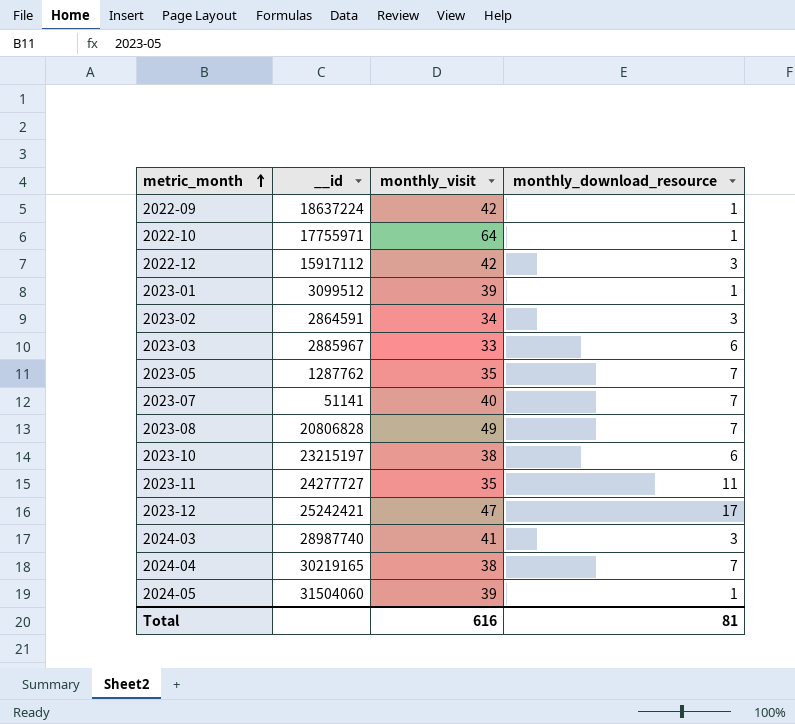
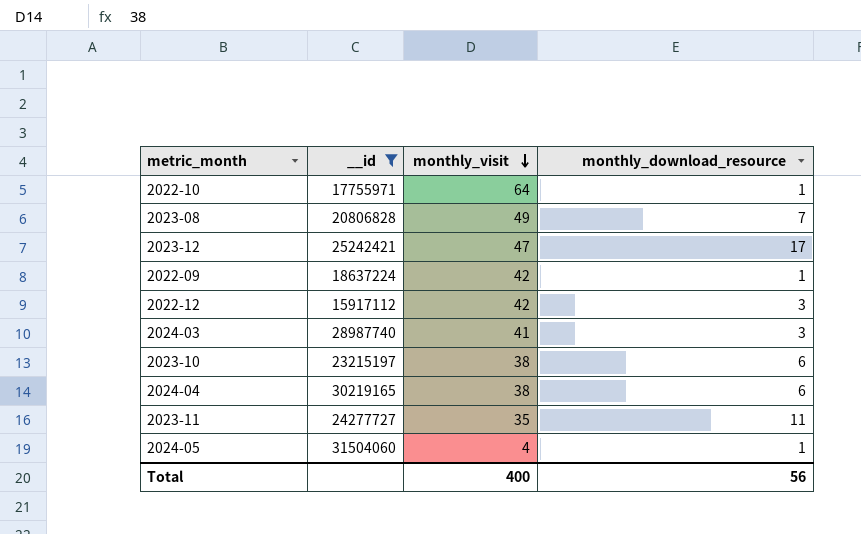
filter: none -> __id >= 15917112
row order: metric_month ascending -> monthly_visit descending
2024-04 | monthly_download_resource: 7 -> 6
2024-05 | monthly_visit: 39 -> 4
Total | monthly_visit: 616 -> 400
Total | monthly_download_resource: 81 -> 56

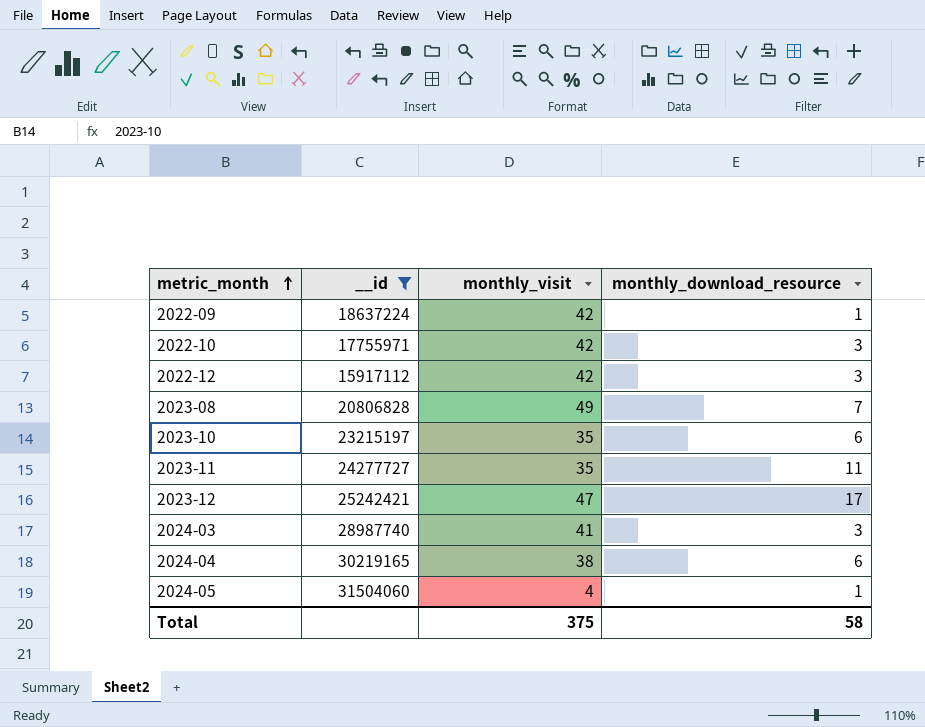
row order: monthly_visit descending -> metric_month ascending
2022-10 | monthly_visit: 64 -> 42
2022-10 | monthly_download_resource: 1 -> 3
2023-10 | monthly_visit: 38 -> 35
Total | monthly_visit: 400 -> 375
Total | monthly_download_resource: 56 -> 58

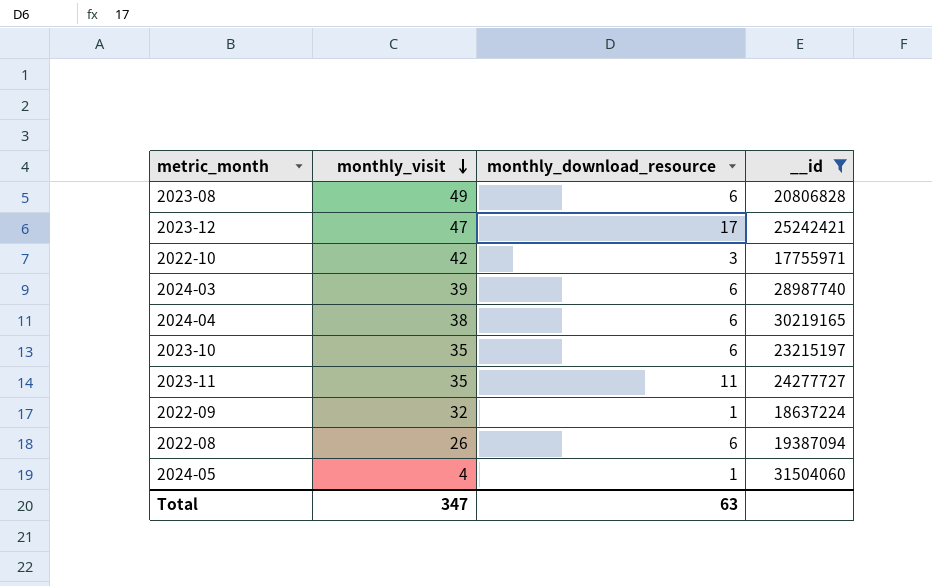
row order: metric_month ascending -> monthly_visit descending
column __id | position: 2 -> 4
row 2022-12: 15917112 | 42 | 3 -> none
2023-08 | monthly_download_resource: 7 -> 6
2024-03 | monthly_visit: 41 -> 39
2024-03 | monthly_download_resource: 3 -> 6
2022-09 | monthly_visit: 42 -> 32
row 2022-08: none -> 26 | 6 | 19387094
Total | monthly_visit: 375 -> 347
Total | monthly_download_resource: 58 -> 63

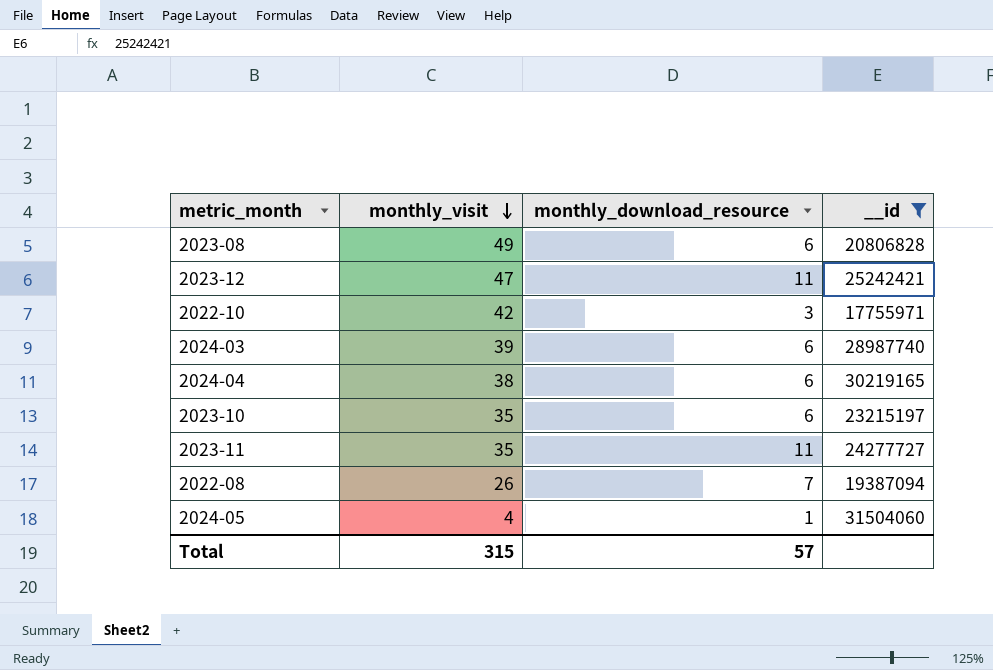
row 2022-09: 32 | 1 | 18637224 -> none
2023-12 | monthly_download_resource: 17 -> 11
2022-08 | monthly_download_resource: 6 -> 7
Total | monthly_visit: 347 -> 315
Total | monthly_download_resource: 63 -> 57

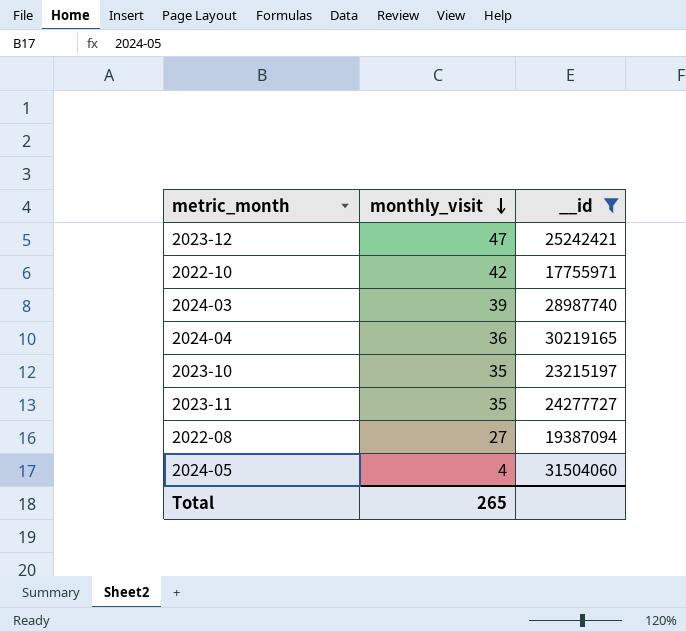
column monthly_download_resource | position: 3 -> none
row 2023-08: 49 | 6 | 20806828 -> none
2024-04 | monthly_visit: 38 -> 36
2022-08 | monthly_visit: 26 -> 27
Total | monthly_visit: 315 -> 265

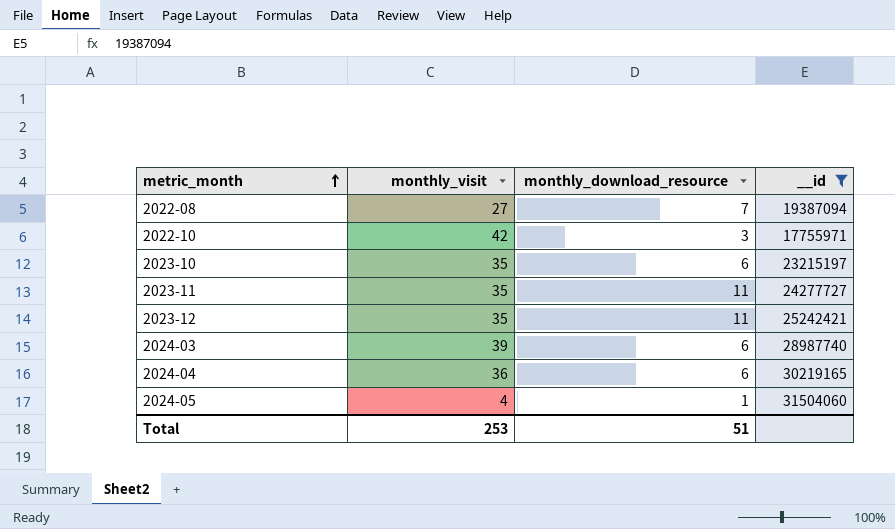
row order: monthly_visit descending -> metric_month ascending
column monthly_download_resource | position: none -> 3
2023-12 | monthly_visit: 47 -> 35
Total | monthly_visit: 265 -> 253

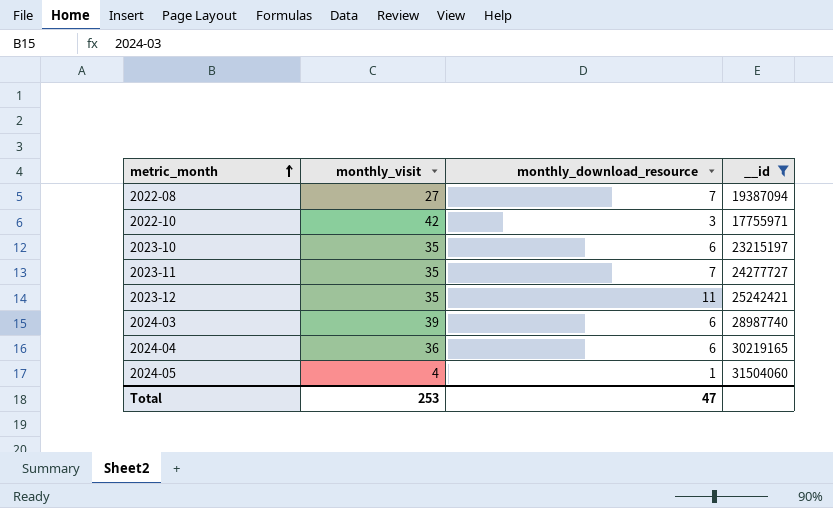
2023-11 | monthly_download_resource: 11 -> 7
Total | monthly_download_resource: 51 -> 47

